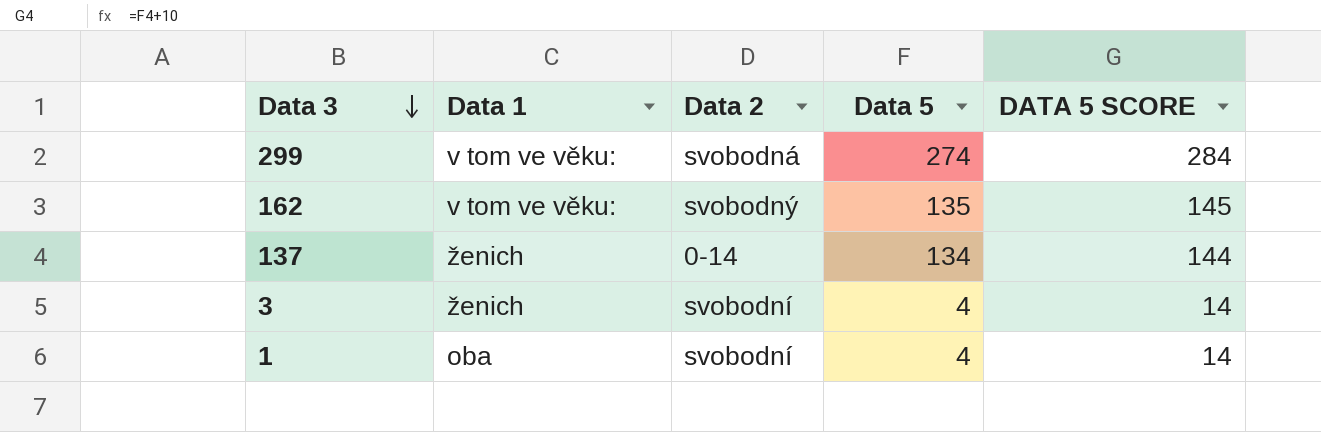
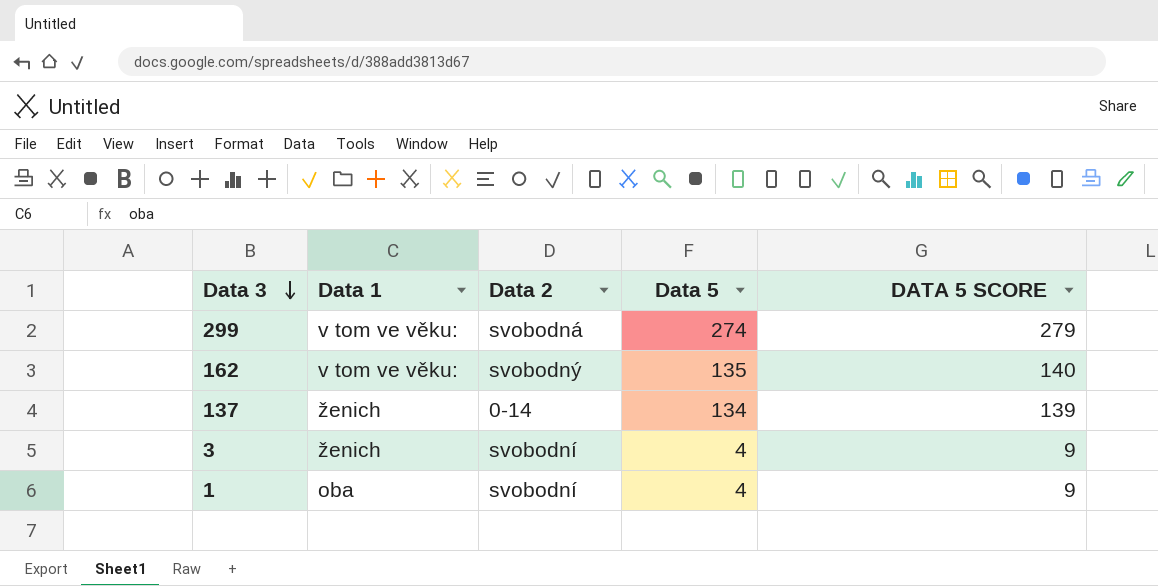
column DATA 5 SCORE | formula: [Data 5] + 10 -> [Data 5] + 5

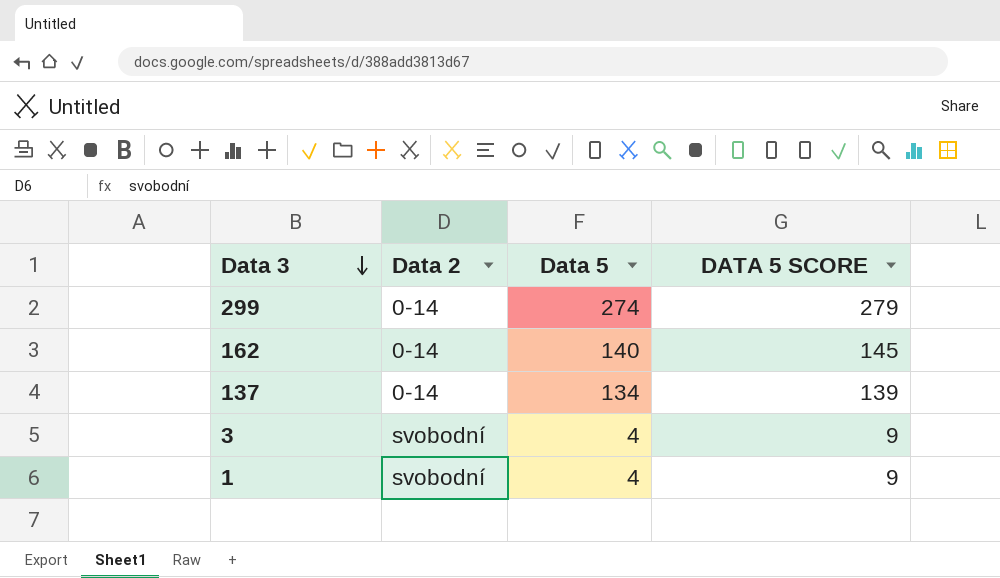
column Data 1 | position: 2 -> none
299 | Data 2: svobodná -> 0-14
162 | Data 2: svobodný -> 0-14
162 | Data 5: 135 -> 140
162 | DATA 5 SCORE: 140 -> 145

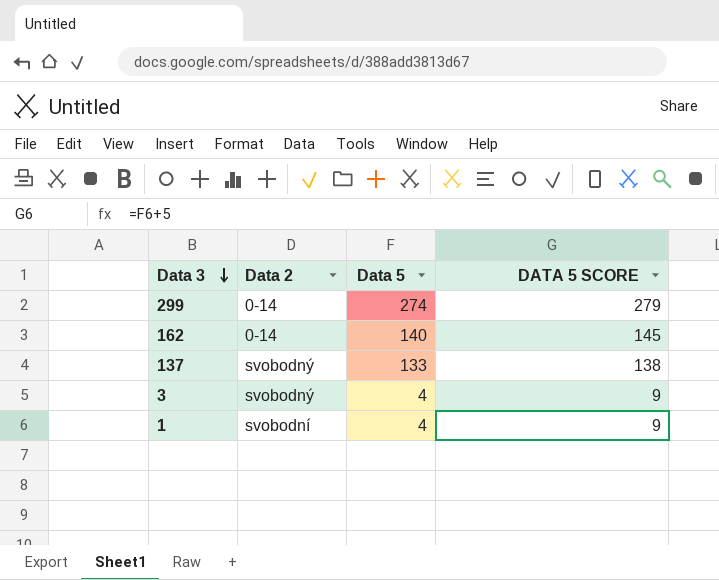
137 | Data 2: 0-14 -> svobodný
137 | Data 5: 134 -> 133
137 | DATA 5 SCORE: 139 -> 138
3 | Data 2: svobodní -> svobodný

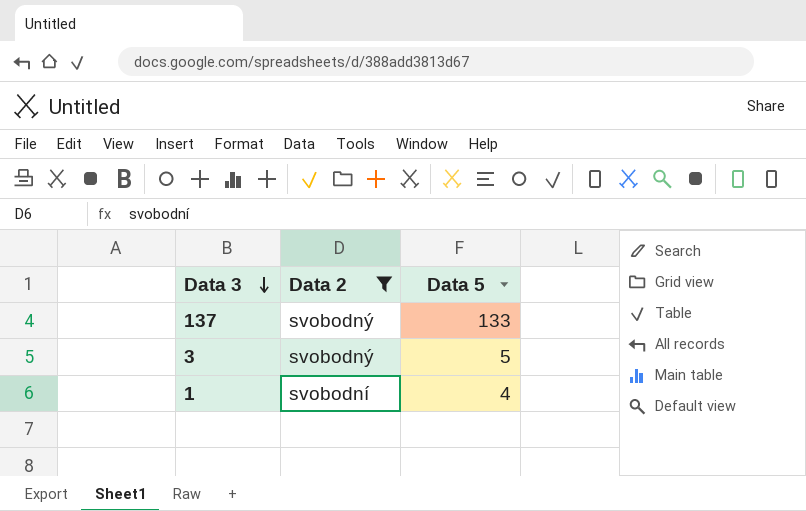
filter: none -> Data 2 != 0-14
column DATA 5 SCORE | formula: [Data 5] + 5 -> none
3 | Data 5: 4 -> 5

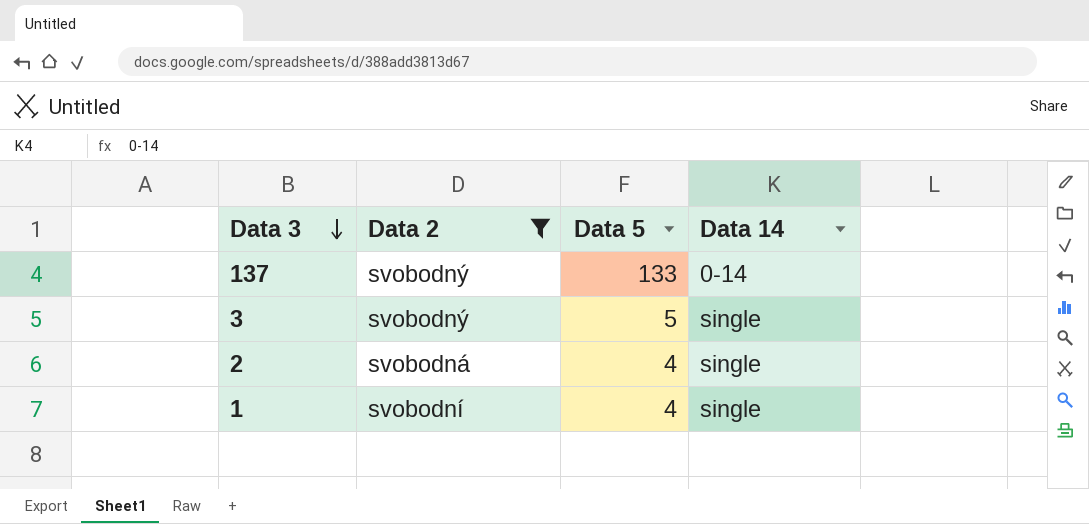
column Data 14 | position: none -> 4
row 2: none -> svobodná | 4 | single

